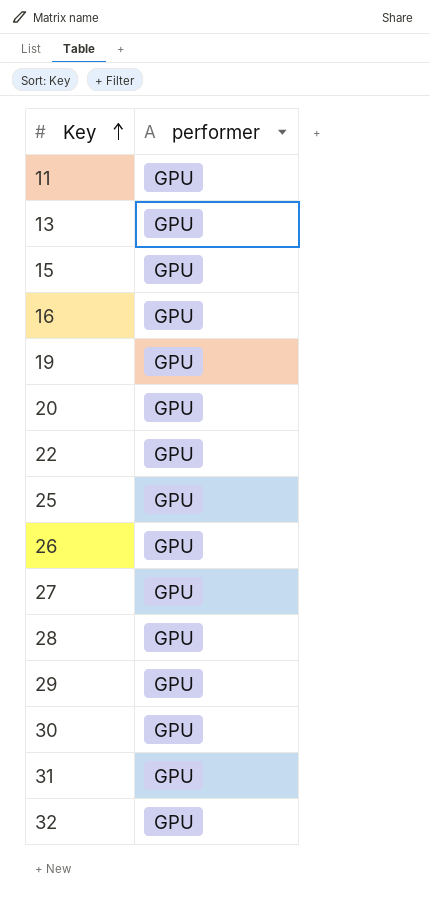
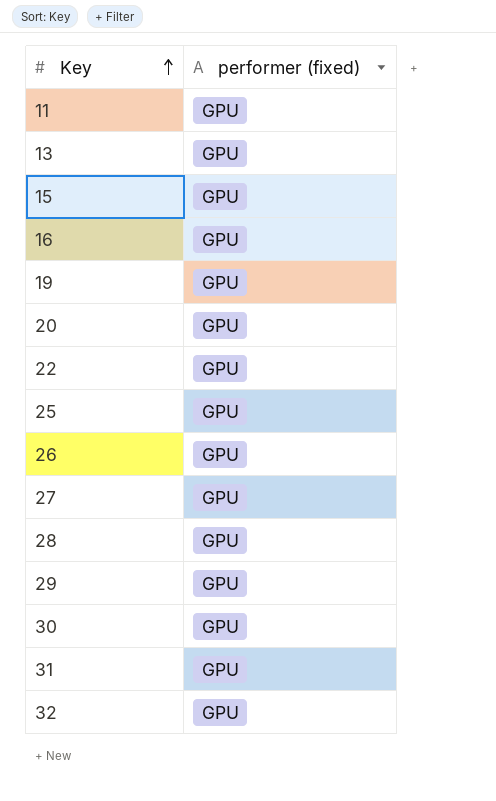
column name: performer -> performer (fixed)

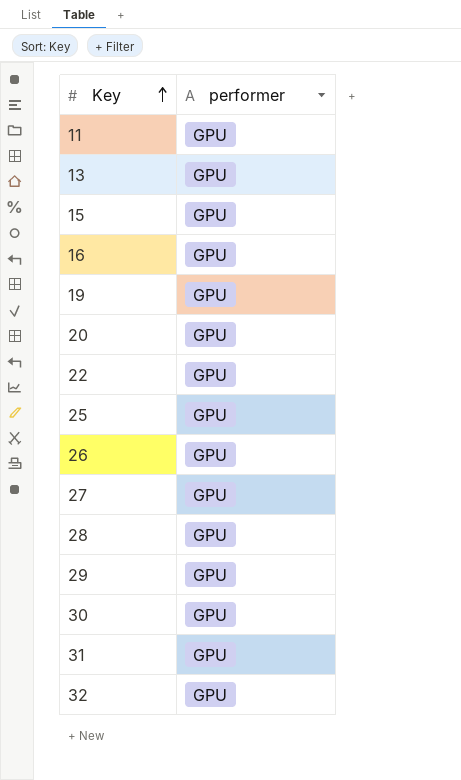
column name: performer (fixed) -> performer

